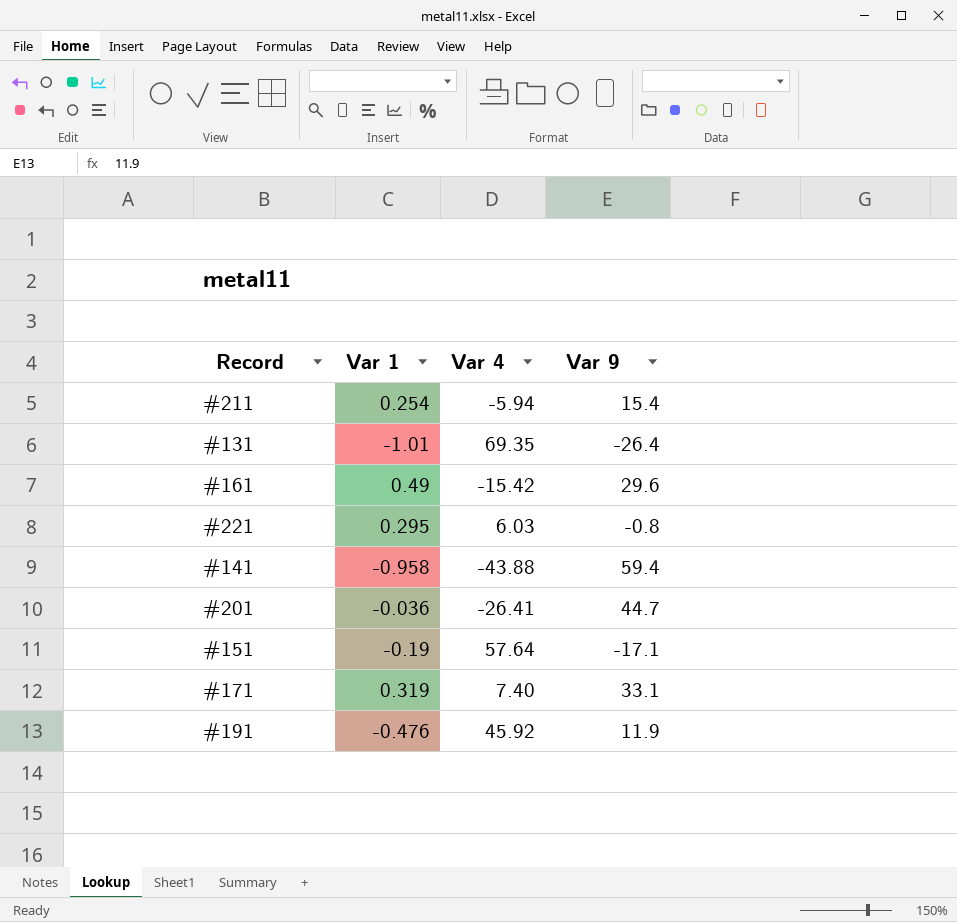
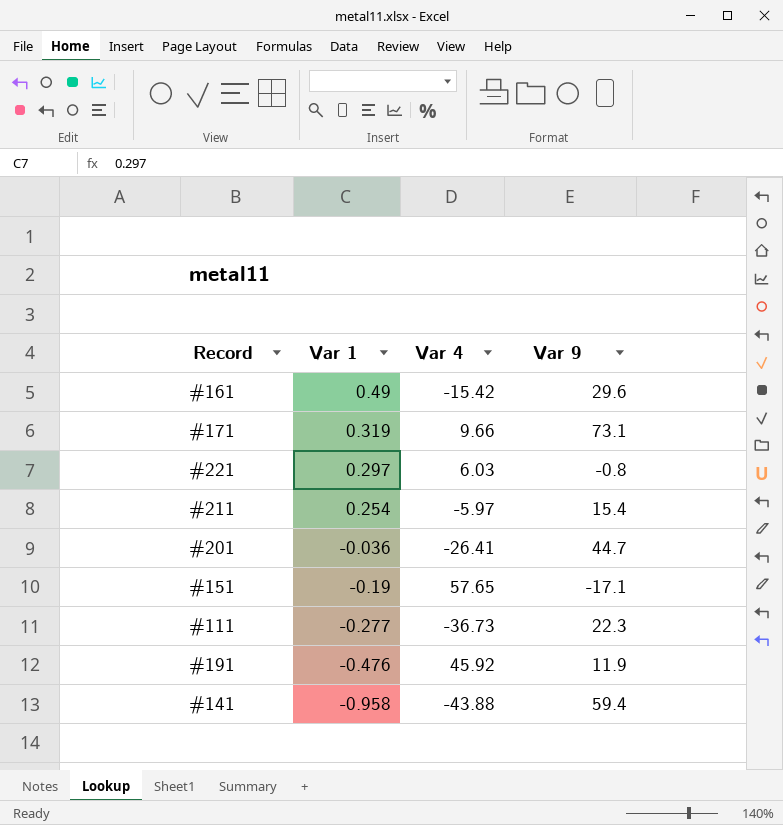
row order: none -> Var 1 descending
row #131: -1.01 | 69.35 | -26.4 -> none
#171 | Var 4: 7.40 -> 9.66
#171 | Var 9: 33.1 -> 73.1
#221 | Var 1: 0.295 -> 0.297
#211 | Var 4: -5.94 -> -5.97
#151 | Var 4: 57.64 -> 57.65
row #111: none -> -0.277 | -36.73 | 22.3

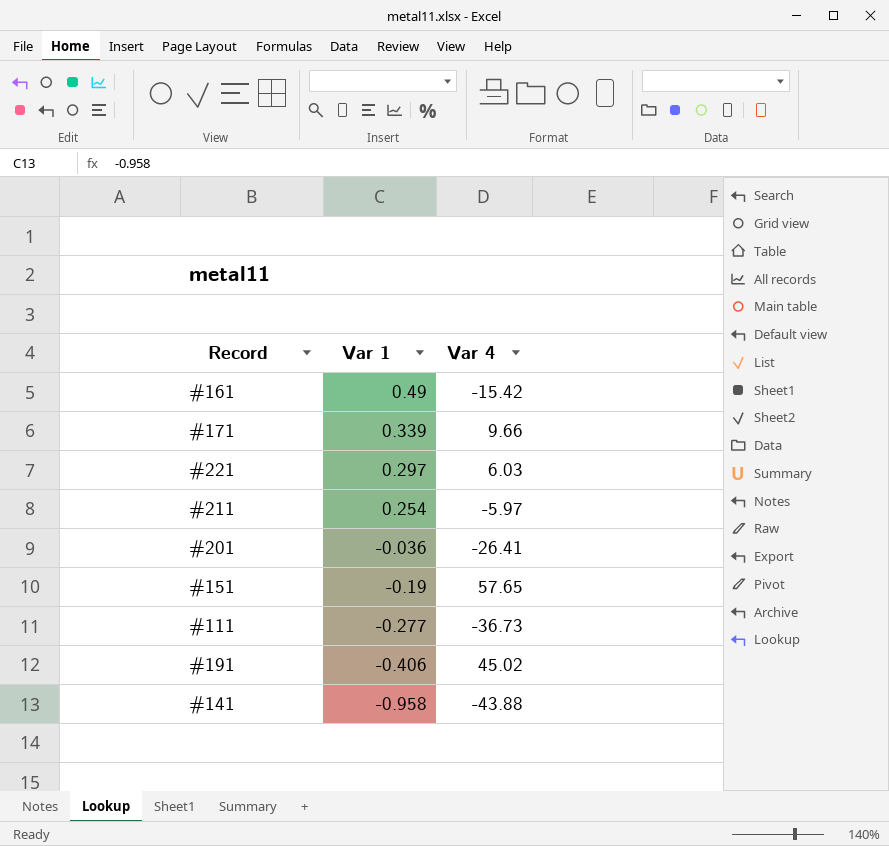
column Var 9 | position: 4 -> none
#171 | Var 1: 0.319 -> 0.339
#191 | Var 1: -0.476 -> -0.406
#191 | Var 4: 45.92 -> 45.02

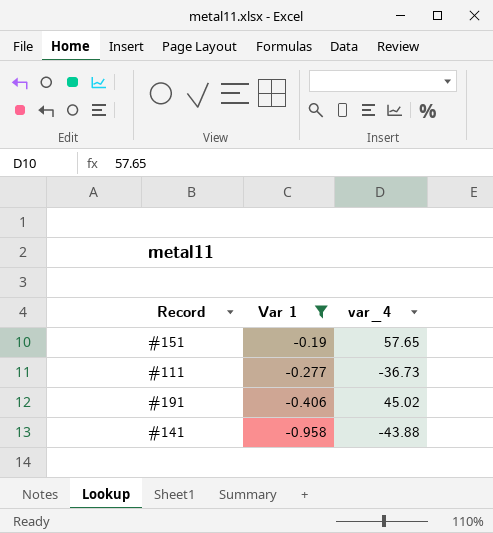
filter: none -> Var 1 <= -0.19
column name: Var 4 -> var_4

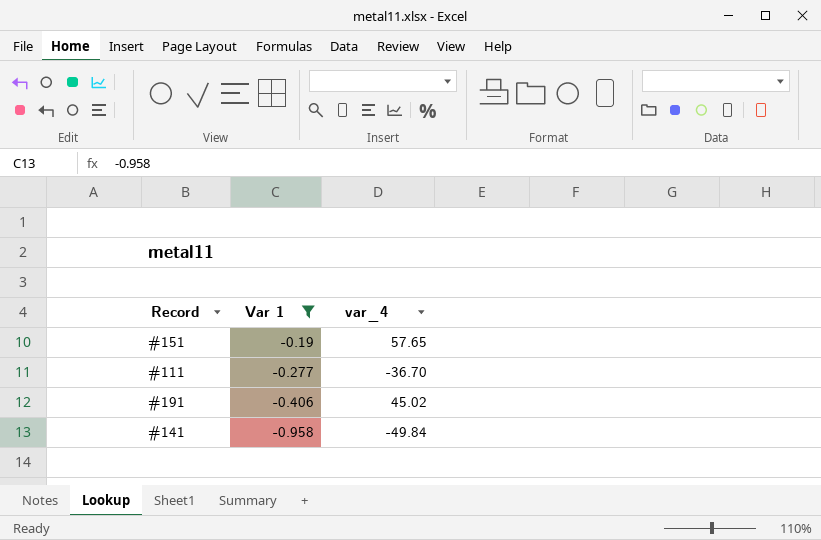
#111 | var_4: -36.73 -> -36.70
#141 | var_4: -43.88 -> -49.84

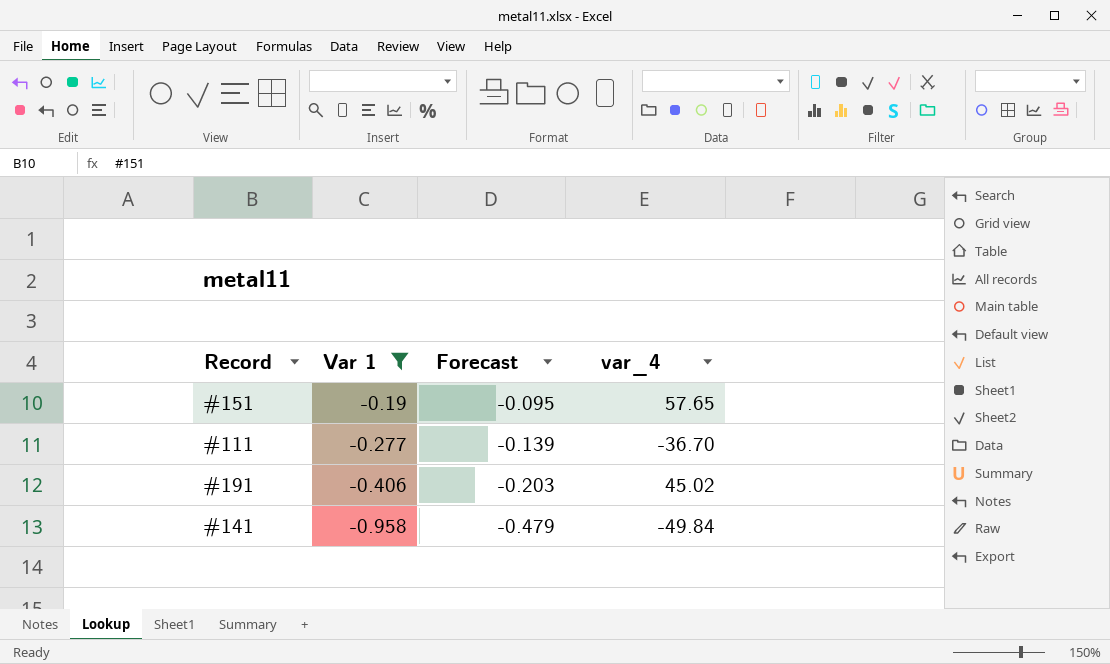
column Forecast | formula: none -> [Var 1] * 0.5

